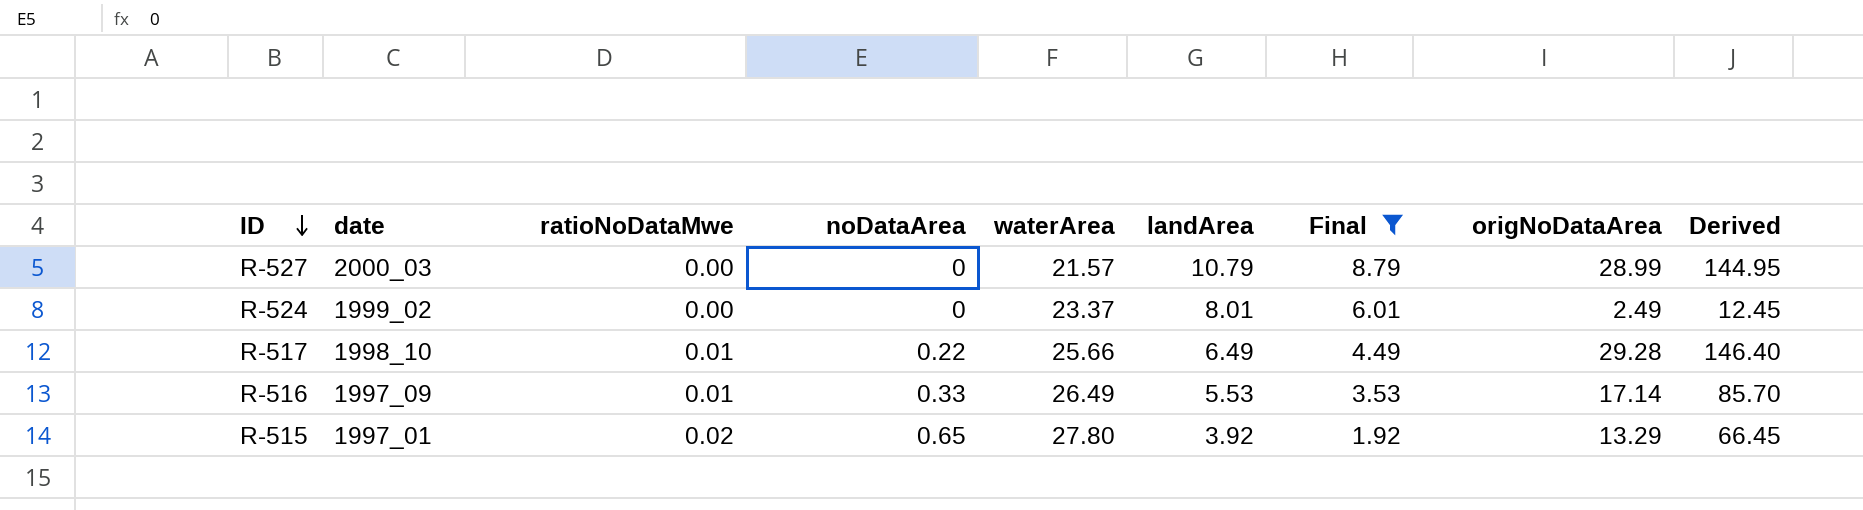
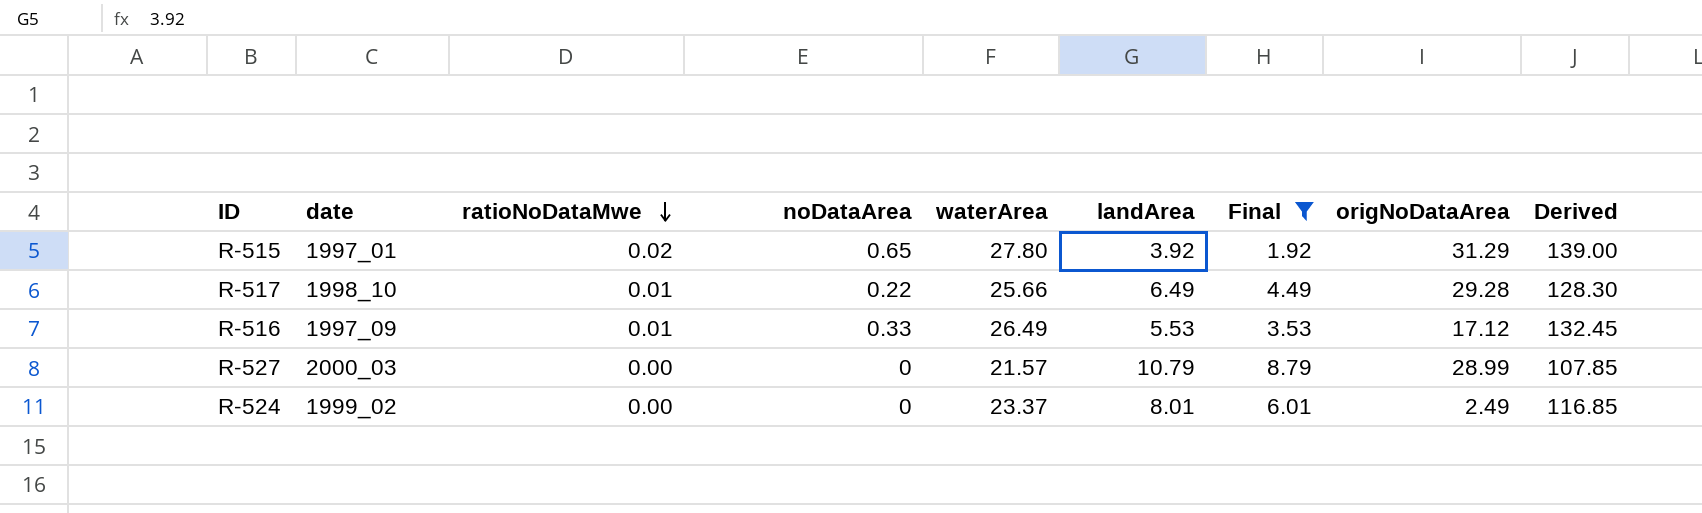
row order: ID descending -> ratioNoDataMwe descending
column Derived | formula: [origNoDataArea] * 5 -> [waterArea] * 5
R-515 | origNoDataArea: 13.29 -> 31.29
R-516 | origNoDataArea: 17.14 -> 17.12

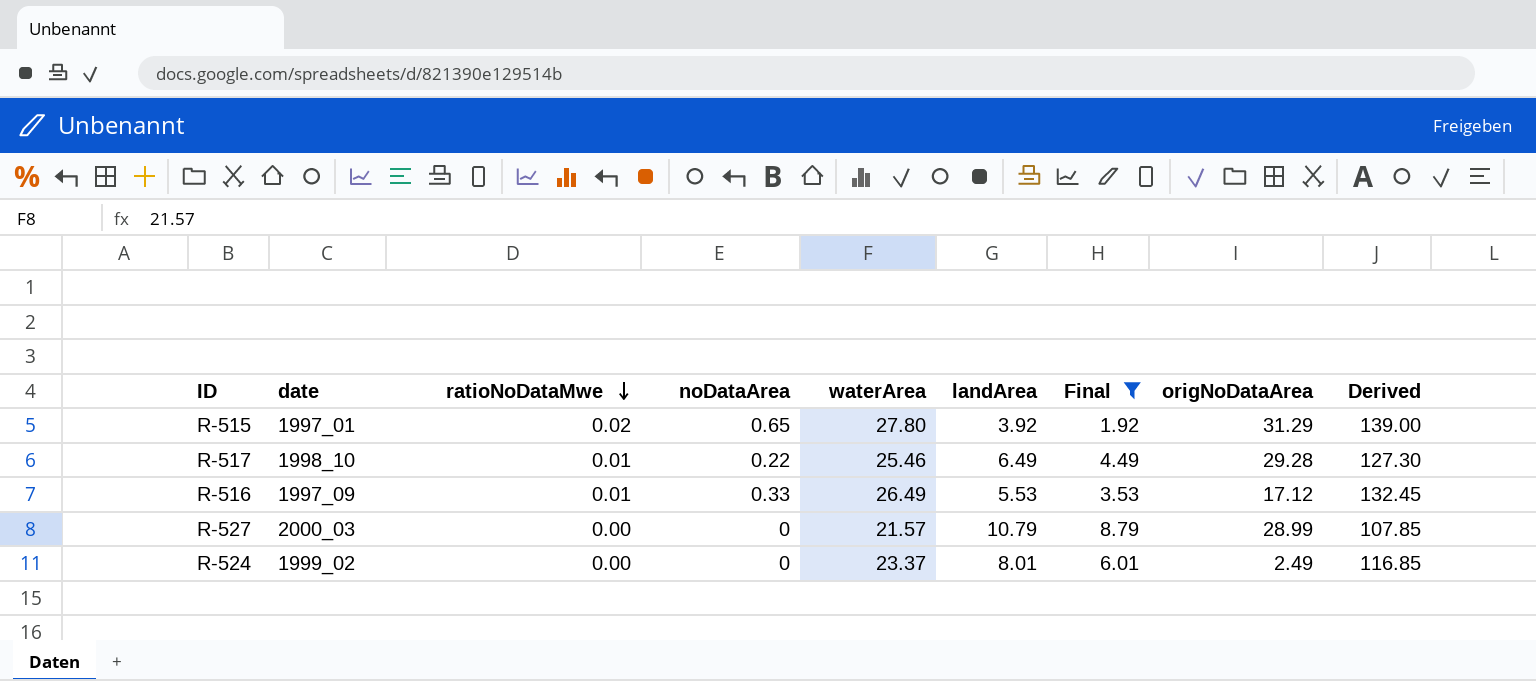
R-517 | waterArea: 25.66 -> 25.46
R-517 | Derived: 128.30 -> 127.30

